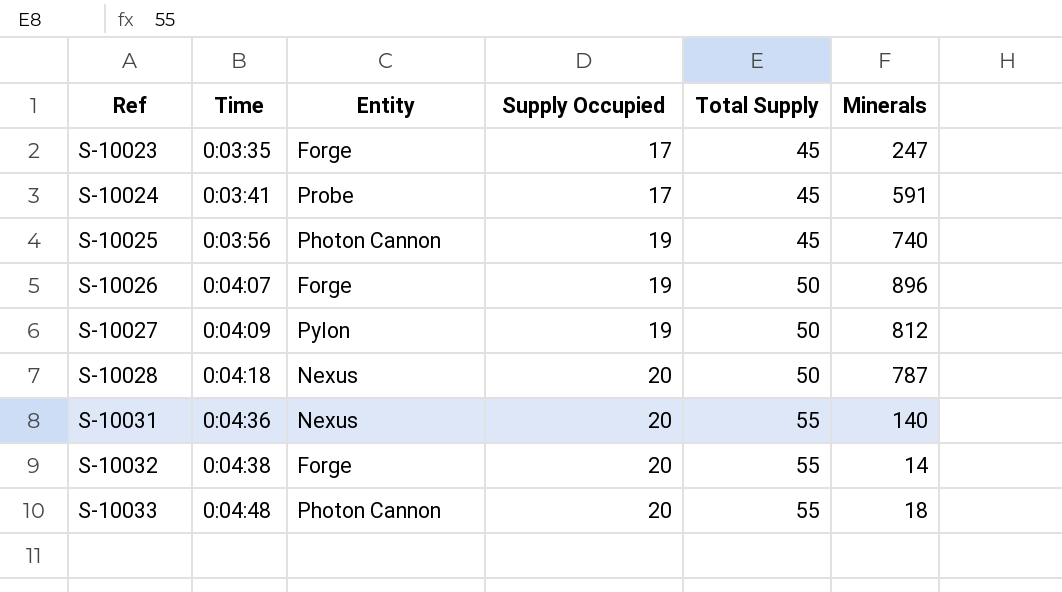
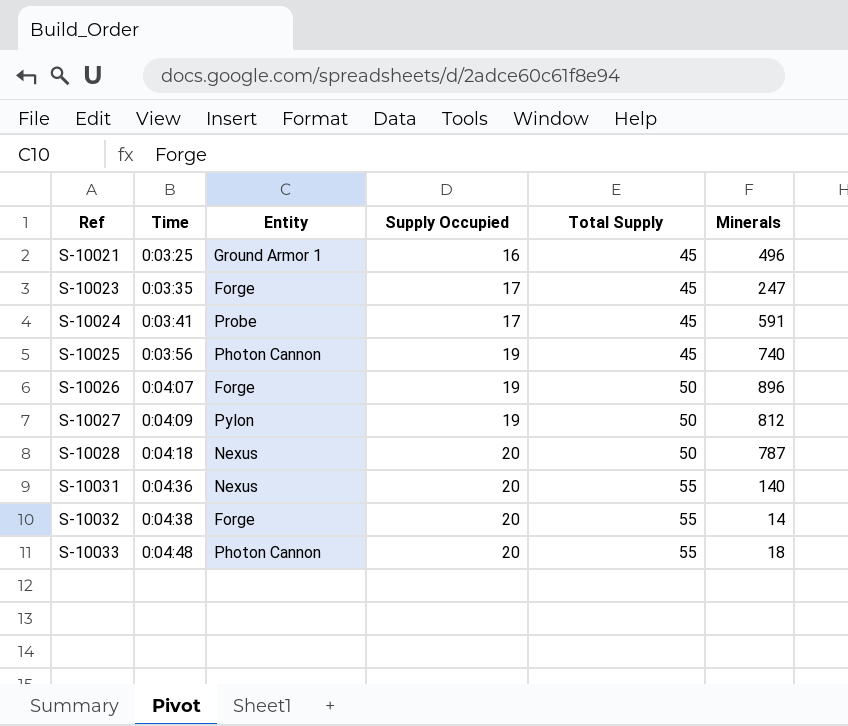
row S-10021: none -> 0:03:25 | Ground Armor 1 | 16 | 45 | 496

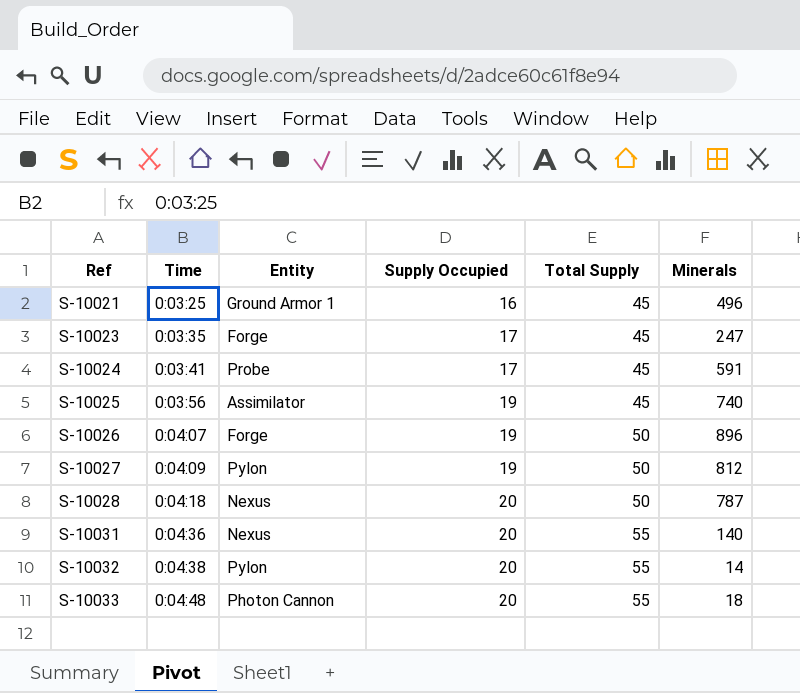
S-10025 | Entity: Photon Cannon -> Assimilator
S-10032 | Entity: Forge -> Pylon

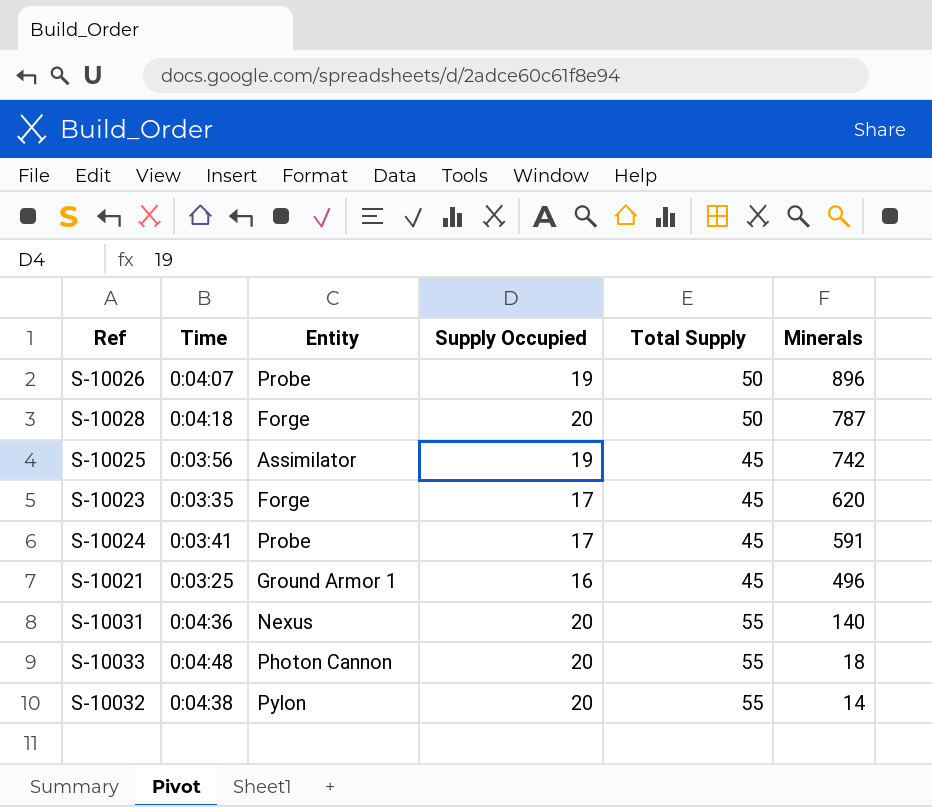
row order: Ref ascending -> Minerals descending
row S-10027: 0:04:09 | Pylon | 19 | 50 | 812 -> none
S-10026 | Entity: Forge -> Probe
S-10028 | Entity: Nexus -> Forge
S-10025 | Minerals: 740 -> 742
S-10023 | Minerals: 247 -> 620

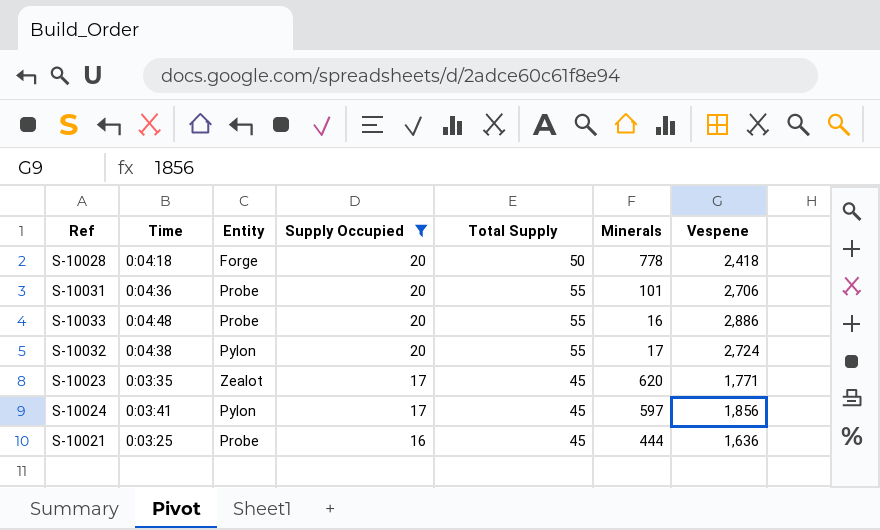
filter: none -> Supply Occupied != 19
row order: Minerals descending -> Supply Occupied descending
column Vespene | position: none -> 7
S-10028 | Minerals: 787 -> 778
S-10031 | Entity: Nexus -> Probe
S-10031 | Minerals: 140 -> 101
S-10033 | Entity: Photon Cannon -> Probe
S-10033 | Minerals: 18 -> 16
S-10032 | Minerals: 14 -> 17
S-10023 | Entity: Forge -> Zealot
S-10024 | Entity: Probe -> Pylon
S-10024 | Minerals: 591 -> 597
S-10021 | Entity: Ground Armor 1 -> Probe
S-10021 | Minerals: 496 -> 444

